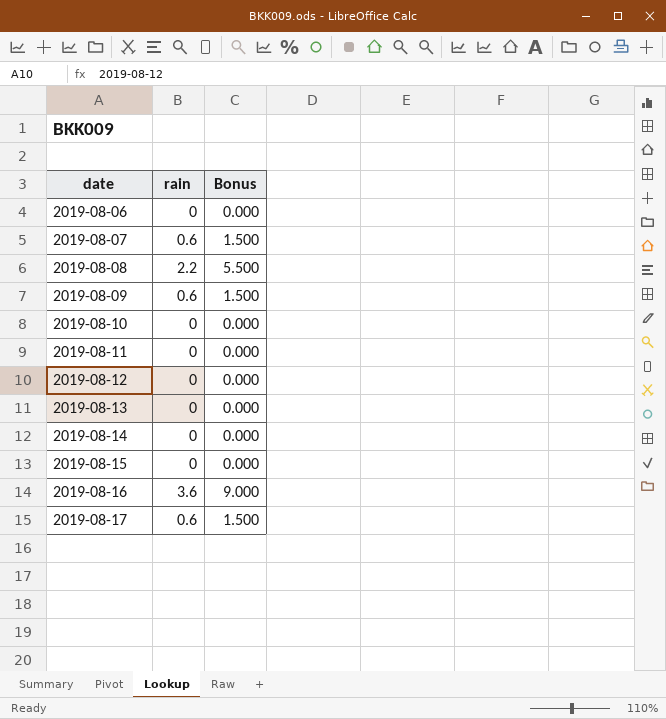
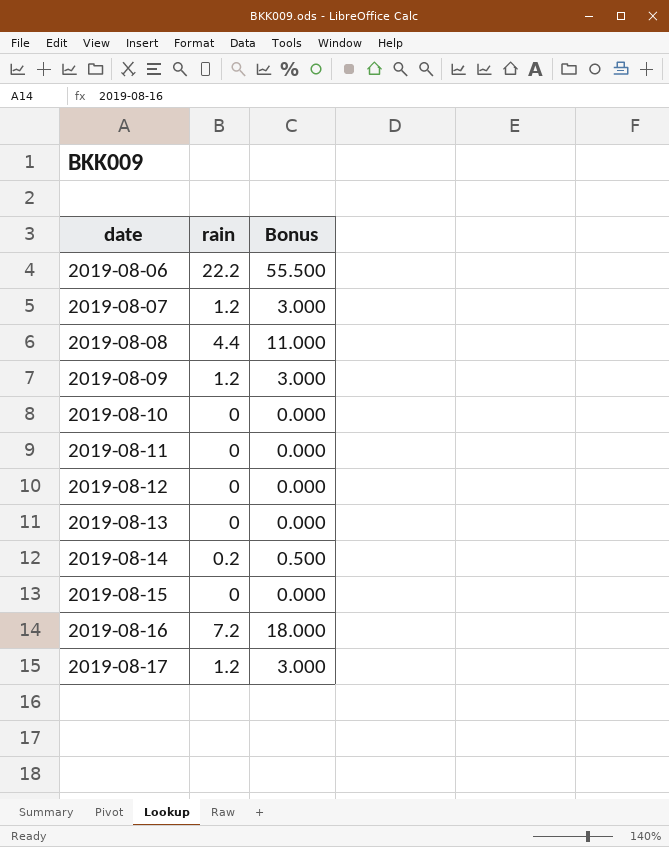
2019-08-06 | rain: 0 -> 22.2
2019-08-06 | Bonus: 0.000 -> 55.500
2019-08-07 | rain: 0.6 -> 1.2
2019-08-07 | Bonus: 1.500 -> 3.000
2019-08-08 | rain: 2.2 -> 4.4
2019-08-08 | Bonus: 5.500 -> 11.000
2019-08-09 | rain: 0.6 -> 1.2
2019-08-09 | Bonus: 1.500 -> 3.000
2019-08-14 | rain: 0 -> 0.2
2019-08-14 | Bonus: 0.000 -> 0.500
2019-08-16 | rain: 3.6 -> 7.2
2019-08-16 | Bonus: 9.000 -> 18.000
2019-08-17 | rain: 0.6 -> 1.2
2019-08-17 | Bonus: 1.500 -> 3.000

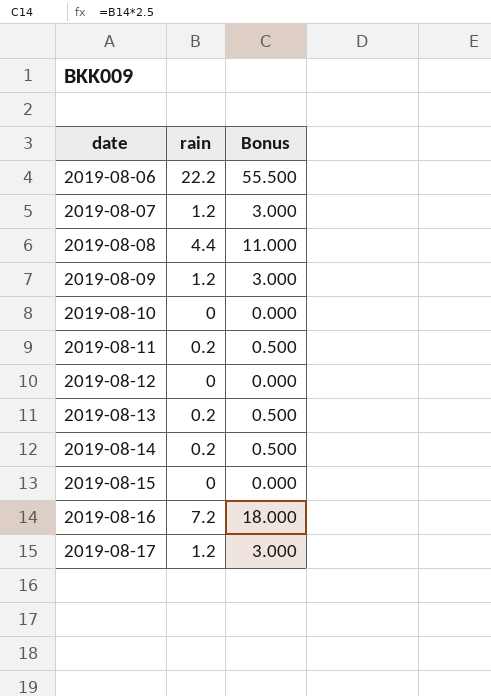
2019-08-11 | rain: 0 -> 0.2
2019-08-11 | Bonus: 0.000 -> 0.500
2019-08-13 | rain: 0 -> 0.2
2019-08-13 | Bonus: 0.000 -> 0.500

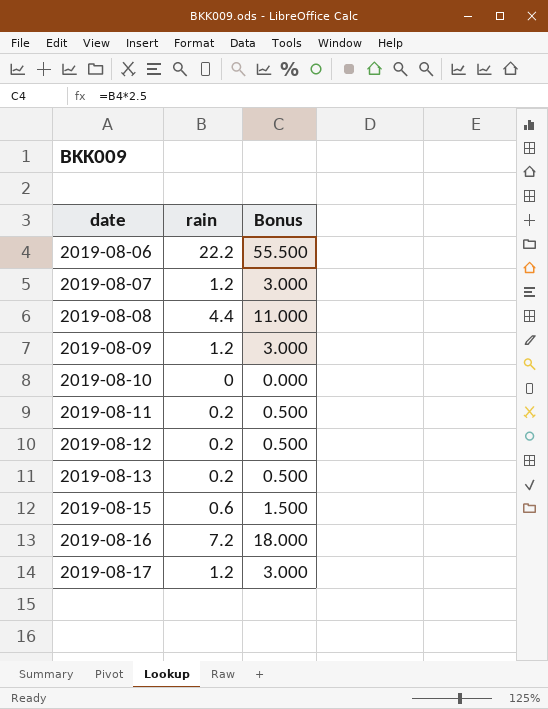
row 2019-08-14: 0.2 | 0.500 -> none
2019-08-12 | rain: 0 -> 0.2
2019-08-12 | Bonus: 0.000 -> 0.500
2019-08-15 | rain: 0 -> 0.6
2019-08-15 | Bonus: 0.000 -> 1.500

